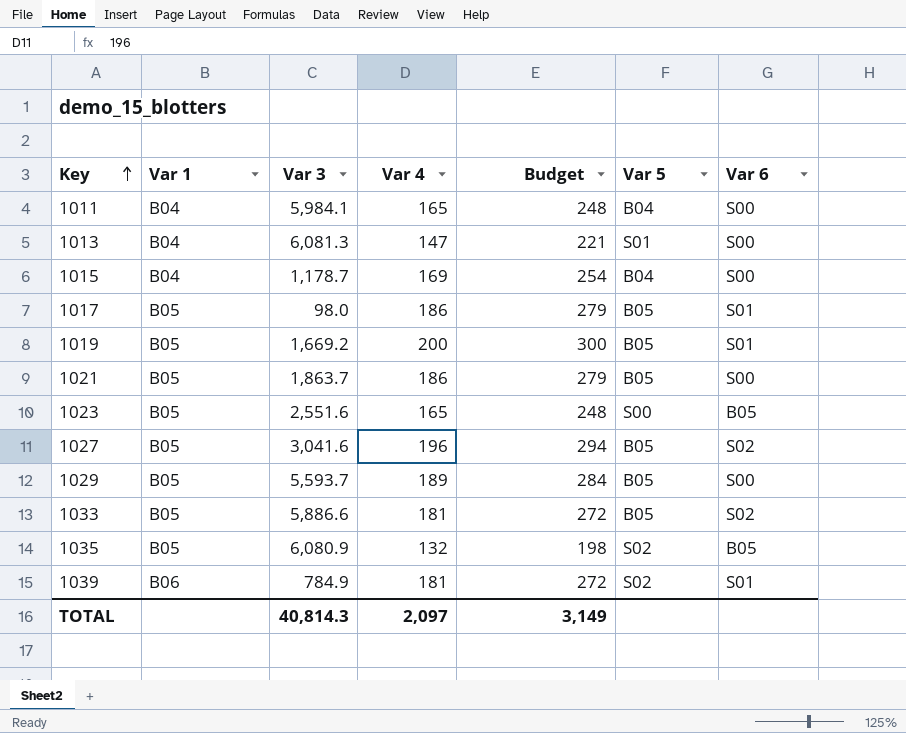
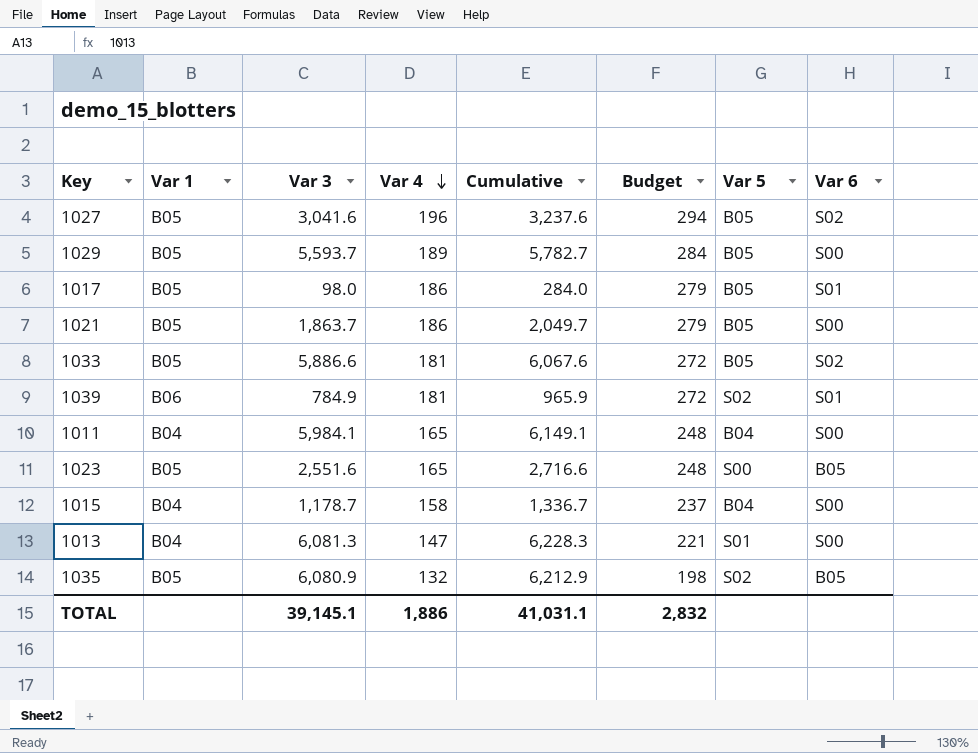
row order: Key ascending -> Var 4 descending
column Cumulative | formula: none -> [Var 3] + [Var 4]
row 1019: B05 | 1,669.2 | 200 | 300 | B05 | S01 -> none
1015 | Var 4: 169 -> 158
1015 | Budget: 254 -> 237
TOTAL | Var 3: 40,814.3 -> 39,145.1
TOTAL | Var 4: 2,097 -> 1,886
TOTAL | Budget: 3,149 -> 2,832

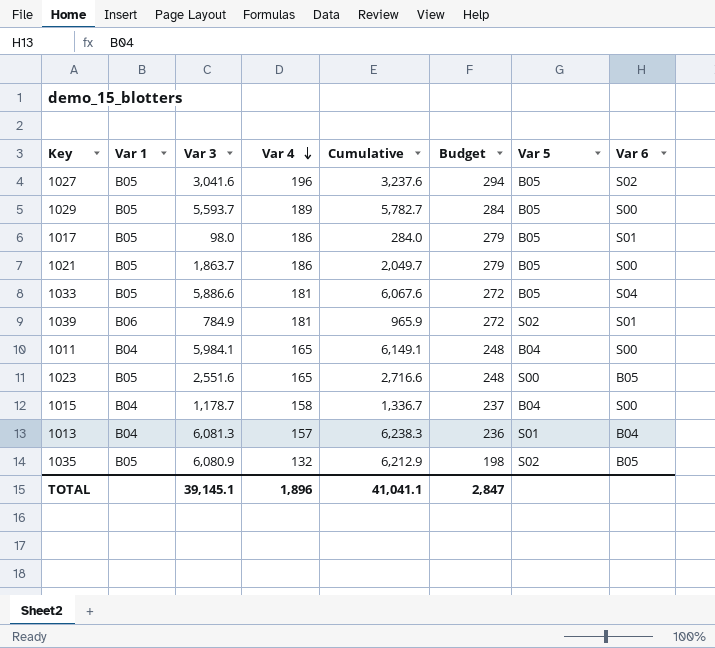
1033 | Var 6: S02 -> S04
1013 | Var 4: 147 -> 157
1013 | Cumulative: 6,228.3 -> 6,238.3
1013 | Budget: 221 -> 236
1013 | Var 6: S00 -> B04
TOTAL | Var 4: 1,886 -> 1,896
TOTAL | Cumulative: 41,031.1 -> 41,041.1
TOTAL | Budget: 2,832 -> 2,847

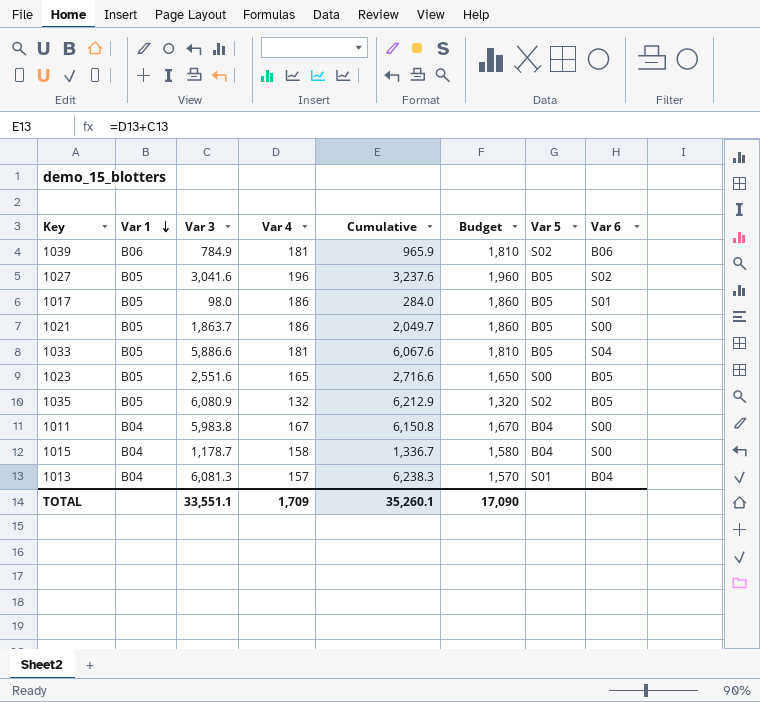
row order: Var 4 descending -> Var 1 descending
column Budget | formula: [Var 4] * 1.5 -> [Var 4] * 10
row 1029: B05 | 5,593.7 | 189 | 5,782.7 | 284 | B05 | S00 -> none
1039 | Var 6: S01 -> B06
1011 | Var 3: 5,984.1 -> 5,983.8
1011 | Var 4: 165 -> 167
1011 | Cumulative: 6,149.1 -> 6,150.8
TOTAL | Var 3: 39,145.1 -> 33,551.1
TOTAL | Var 4: 1,896 -> 1,709
TOTAL | Cumulative: 41,041.1 -> 35,260.1
TOTAL | Budget: 2,847 -> 17,090

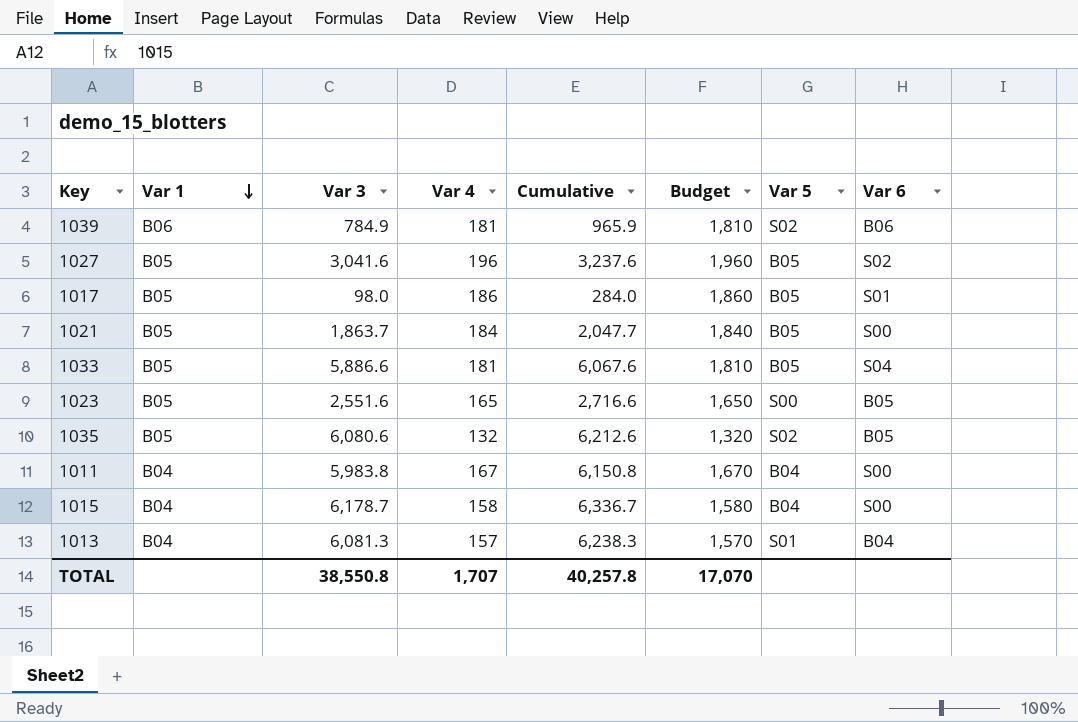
1021 | Var 4: 186 -> 184
1021 | Cumulative: 2,049.7 -> 2,047.7
1021 | Budget: 1,860 -> 1,840
1035 | Var 3: 6,080.9 -> 6,080.6
1035 | Cumulative: 6,212.9 -> 6,212.6
1015 | Var 3: 1,178.7 -> 6,178.7
1015 | Cumulative: 1,336.7 -> 6,336.7
TOTAL | Var 3: 33,551.1 -> 38,550.8
TOTAL | Var 4: 1,709 -> 1,707
TOTAL | Cumulative: 35,260.1 -> 40,257.8
TOTAL | Budget: 17,090 -> 17,070

